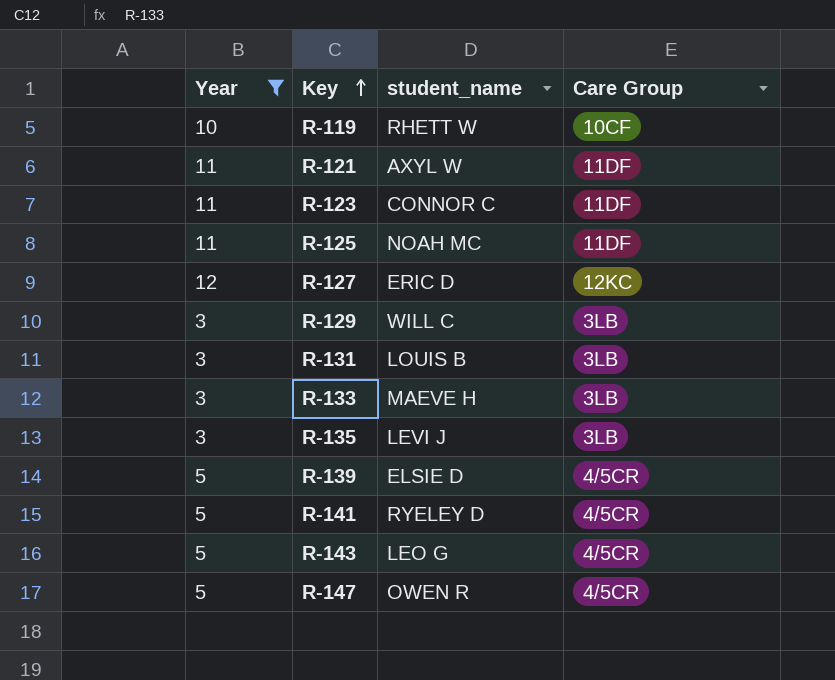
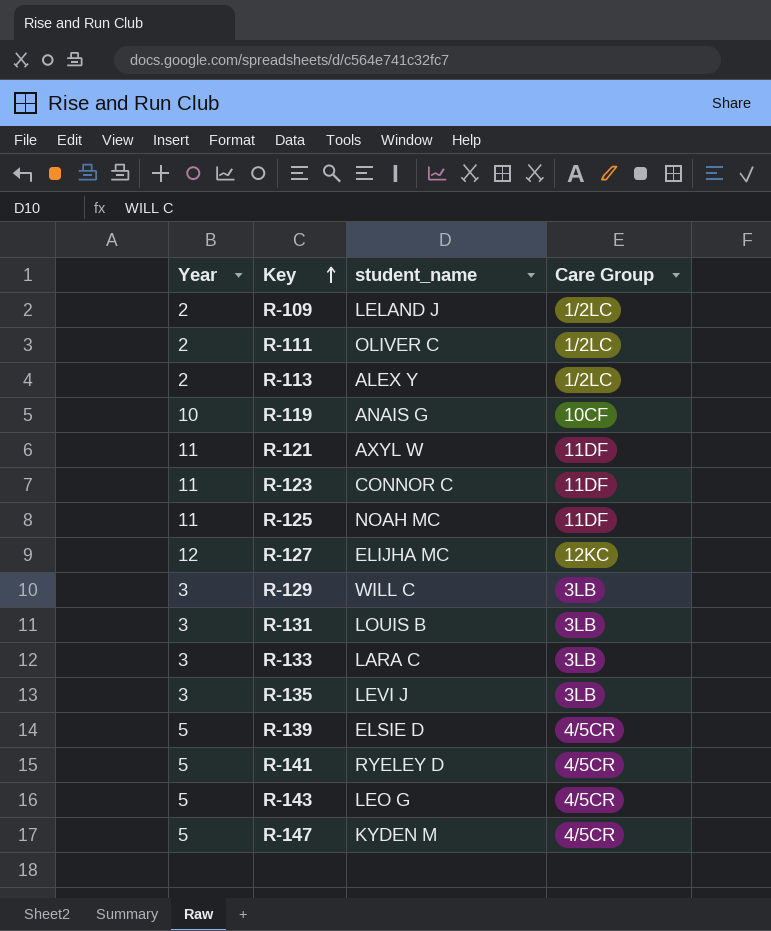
filter: Year != 2 -> none
R-119 | student_name: RHETT W -> ANAIS G
R-127 | student_name: ERIC D -> ELIJHA MC
R-133 | student_name: MAEVE H -> LARA C
R-147 | student_name: OWEN R -> KYDEN M

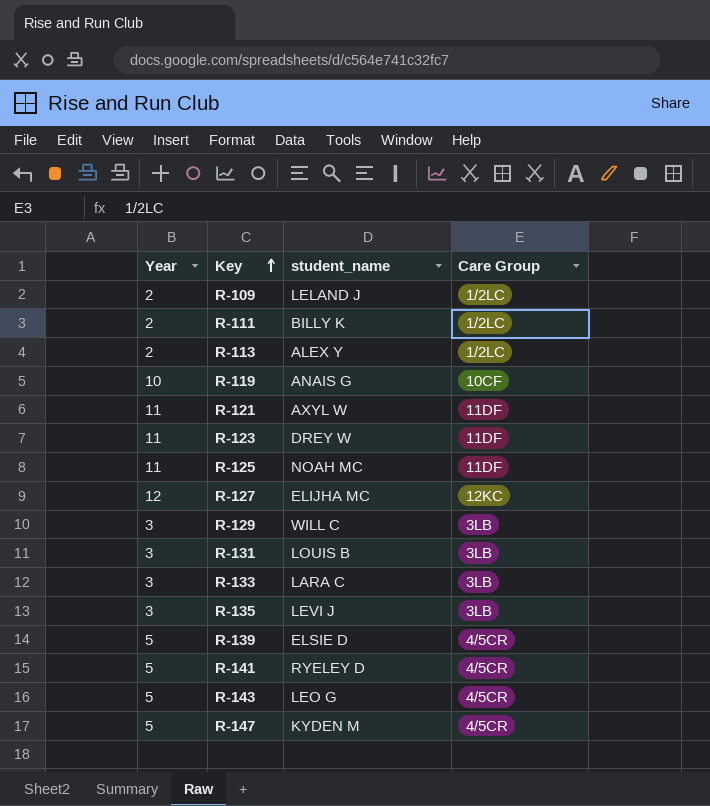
R-111 | student_name: OLIVER C -> BILLY K
R-123 | student_name: CONNOR C -> DREY W

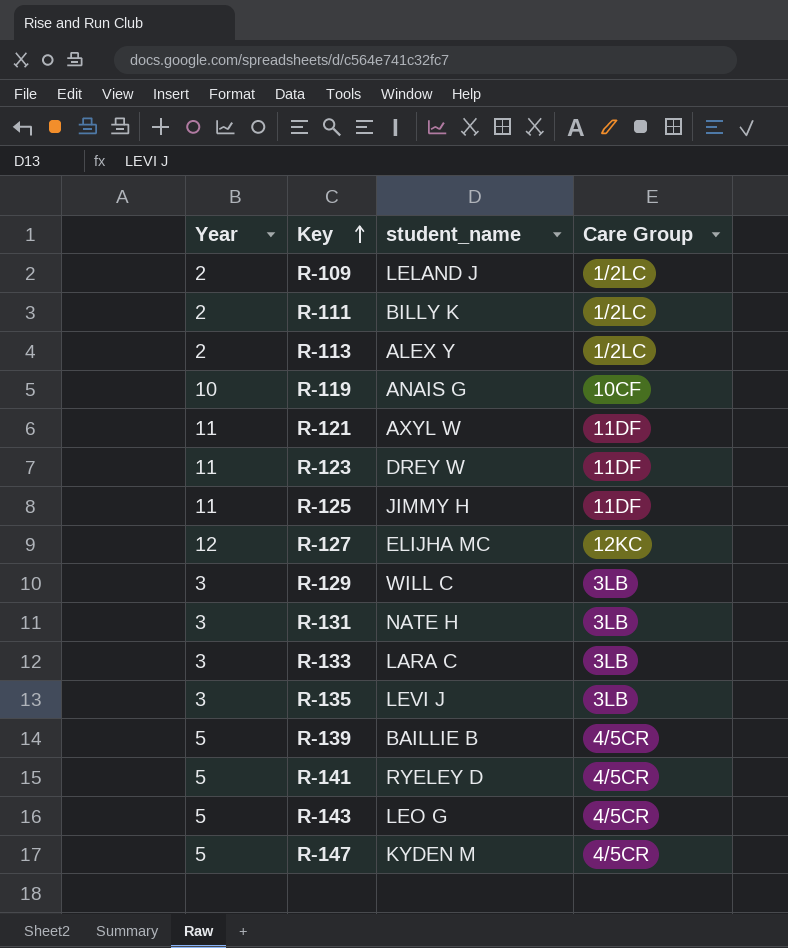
R-125 | student_name: NOAH MC -> JIMMY H
R-131 | student_name: LOUIS B -> NATE H
R-139 | student_name: ELSIE D -> BAILLIE B

